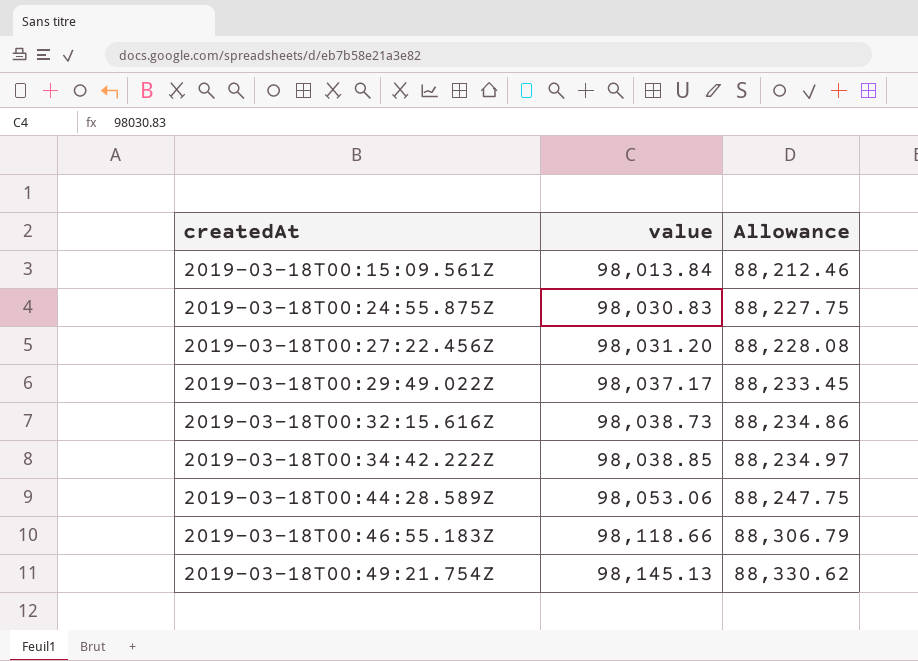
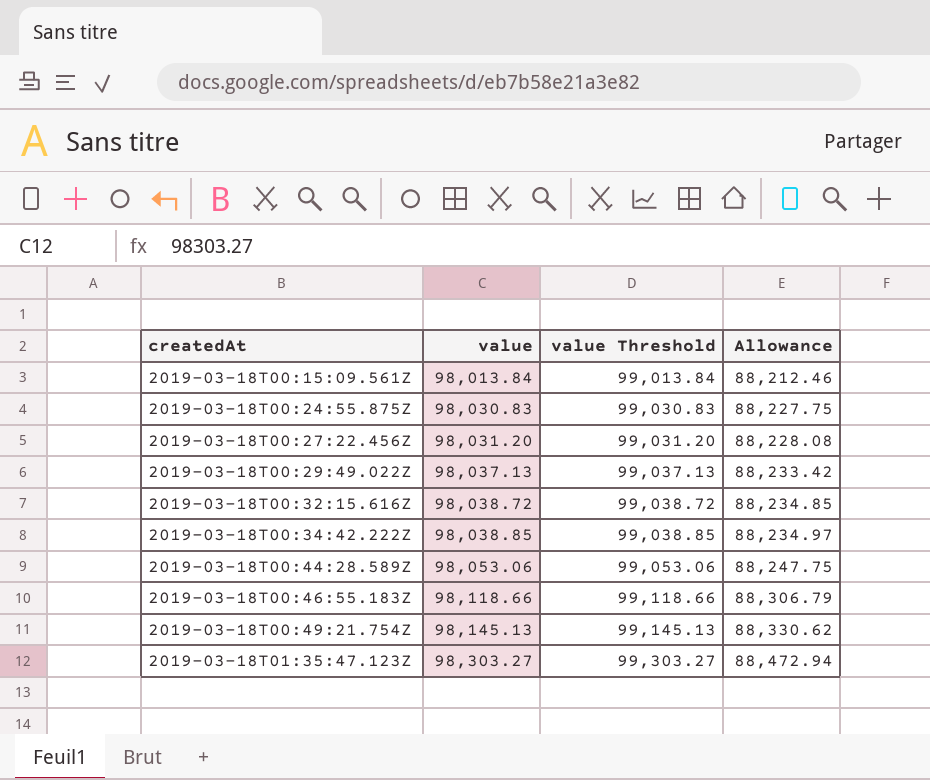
column value Threshold | formula: none -> [value] + 1000
2019-03-18T00:29:49.022Z | value: 98,037.17 -> 98,037.13
2019-03-18T00:29:49.022Z | Allowance: 88,233.45 -> 88,233.42
2019-03-18T00:32:15.616Z | value: 98,038.73 -> 98,038.72
2019-03-18T00:32:15.616Z | Allowance: 88,234.86 -> 88,234.85
row 2019-03-18T01:35:47.123Z: none -> 98,303.27 | 99,303.27 | 88,472.94

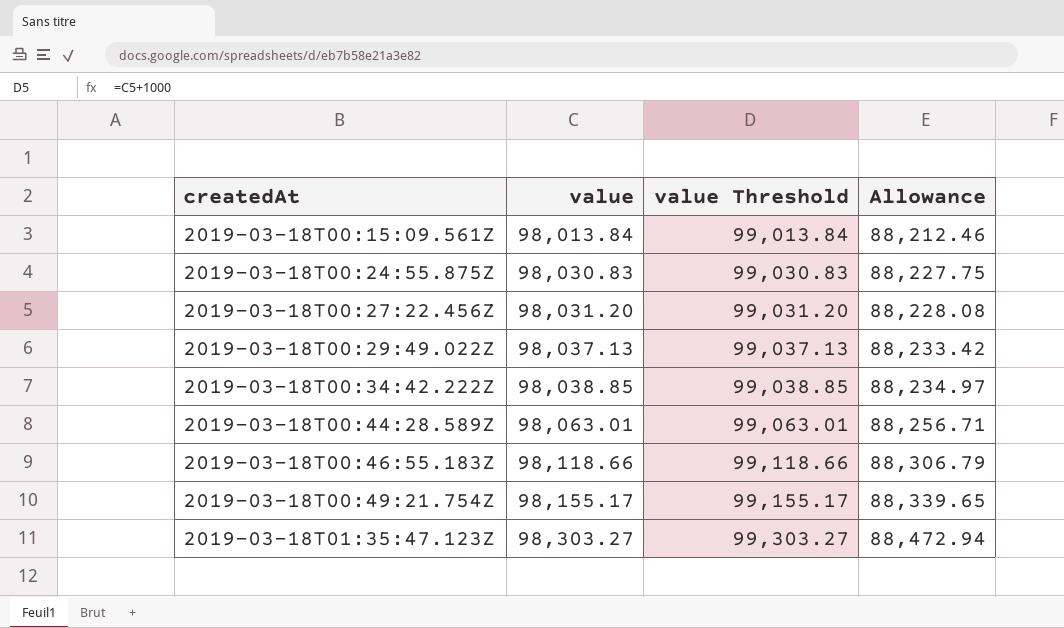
row 2019-03-18T00:32:15.616Z: 98,038.72 | 99,038.72 | 88,234.85 -> none
2019-03-18T00:44:28.589Z | value: 98,053.06 -> 98,063.01
2019-03-18T00:44:28.589Z | value Threshold: 99,053.06 -> 99,063.01
2019-03-18T00:44:28.589Z | Allowance: 88,247.75 -> 88,256.71
2019-03-18T00:49:21.754Z | value: 98,145.13 -> 98,155.17
2019-03-18T00:49:21.754Z | value Threshold: 99,145.13 -> 99,155.17
2019-03-18T00:49:21.754Z | Allowance: 88,330.62 -> 88,339.65

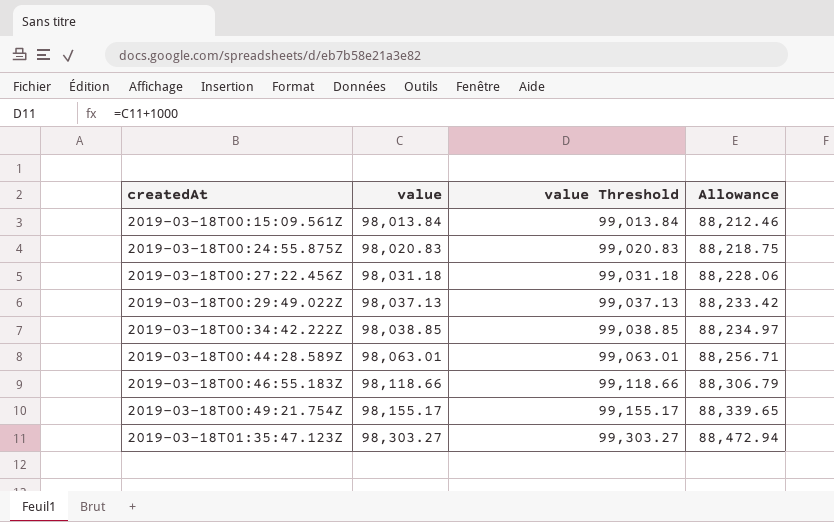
2019-03-18T00:24:55.875Z | value: 98,030.83 -> 98,020.83
2019-03-18T00:24:55.875Z | value Threshold: 99,030.83 -> 99,020.83
2019-03-18T00:24:55.875Z | Allowance: 88,227.75 -> 88,218.75
2019-03-18T00:27:22.456Z | value: 98,031.20 -> 98,031.18
2019-03-18T00:27:22.456Z | value Threshold: 99,031.20 -> 99,031.18
2019-03-18T00:27:22.456Z | Allowance: 88,228.08 -> 88,228.06

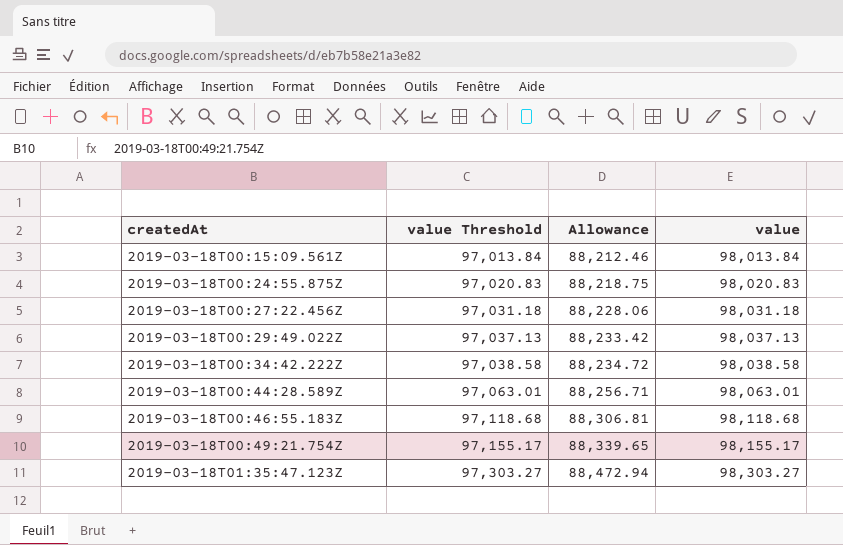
column value Threshold | formula: [value] + 1000 -> [value] - 1000
column value | position: 2 -> 4
2019-03-18T00:34:42.222Z | Allowance: 88,234.97 -> 88,234.72
2019-03-18T00:34:42.222Z | value: 98,038.85 -> 98,038.58
2019-03-18T00:46:55.183Z | Allowance: 88,306.79 -> 88,306.81
2019-03-18T00:46:55.183Z | value: 98,118.66 -> 98,118.68

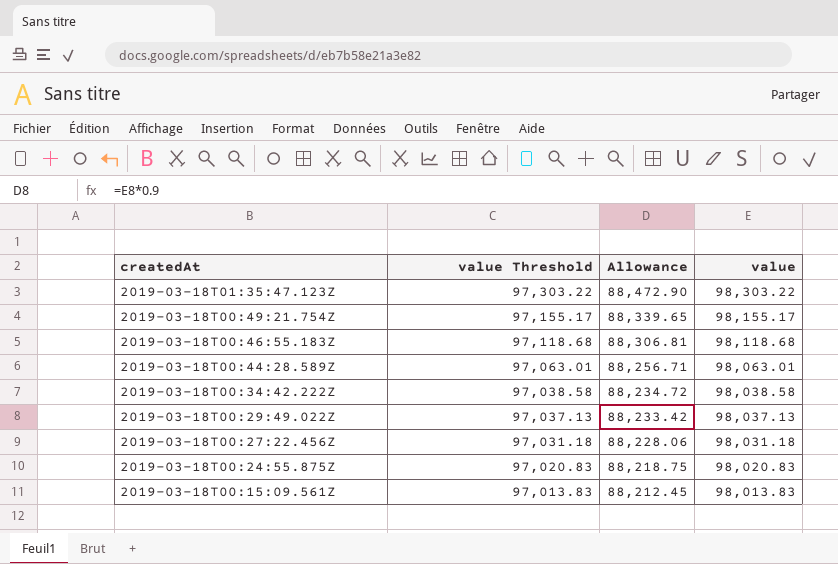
row order: createdAt ascending -> createdAt descending
2019-03-18T01:35:47.123Z | value Threshold: 97,303.27 -> 97,303.22
2019-03-18T01:35:47.123Z | Allowance: 88,472.94 -> 88,472.90
2019-03-18T01:35:47.123Z | value: 98,303.27 -> 98,303.22
2019-03-18T00:15:09.561Z | value Threshold: 97,013.84 -> 97,013.83
2019-03-18T00:15:09.561Z | Allowance: 88,212.46 -> 88,212.45
2019-03-18T00:15:09.561Z | value: 98,013.84 -> 98,013.83

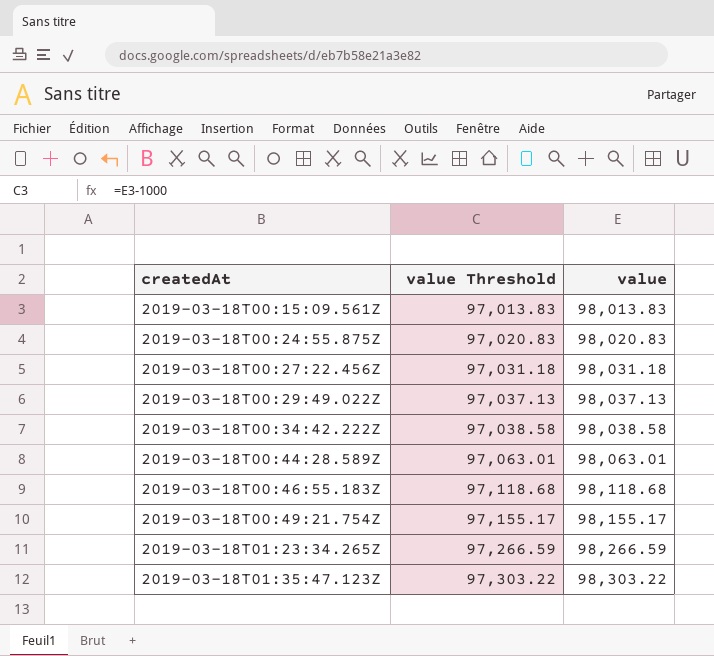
row order: createdAt descending -> createdAt ascending
column Allowance | formula: [value] * 0.9 -> none
row 2019-03-18T01:23:34.265Z: none -> 97,266.59 | 98,266.59

